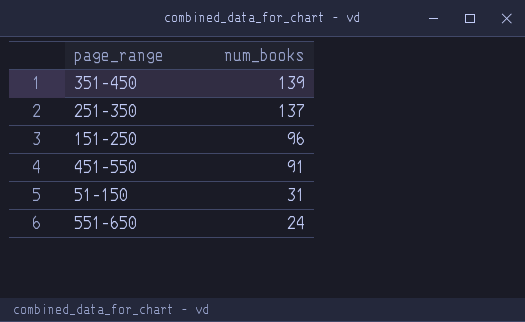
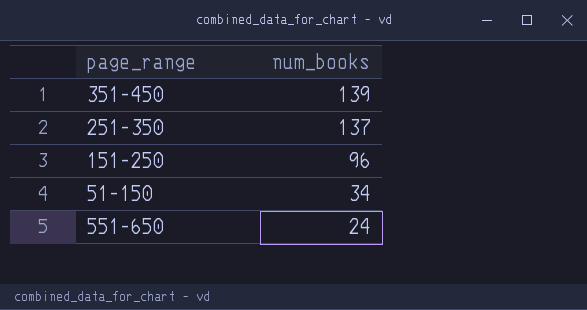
row 451-550: 91 -> none
51-150 | num_books: 31 -> 34

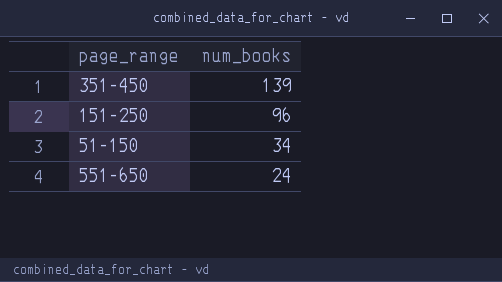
row 251-350: 137 -> none

